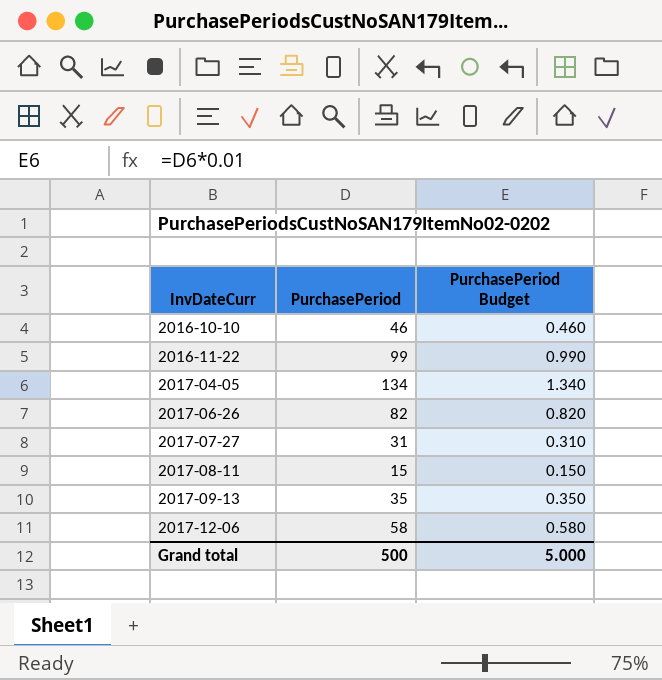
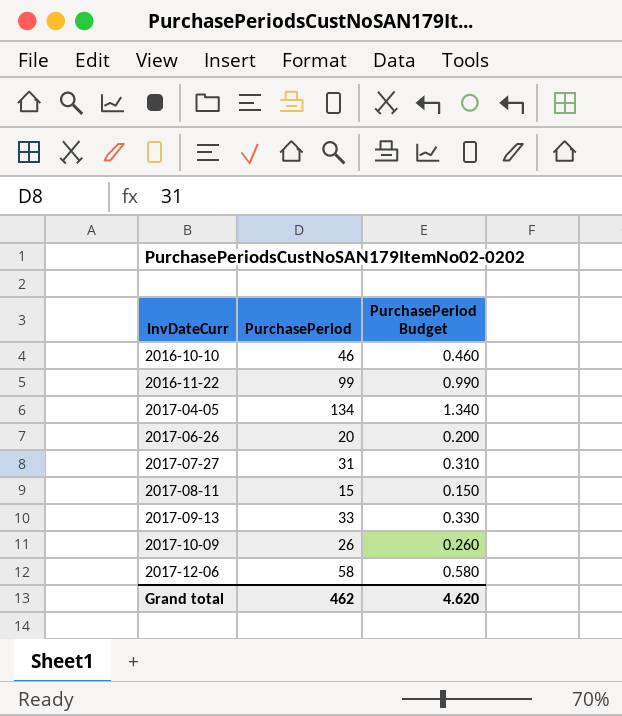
2017-06-26 | PurchasePeriod: 82 -> 20
2017-06-26 | PurchasePeriod Budget: 0.820 -> 0.200
2017-09-13 | PurchasePeriod: 35 -> 33
2017-09-13 | PurchasePeriod Budget: 0.350 -> 0.330
row 2017-10-09: none -> 26 | 0.260
Grand total | PurchasePeriod: 500 -> 462
Grand total | PurchasePeriod Budget: 5.000 -> 4.620

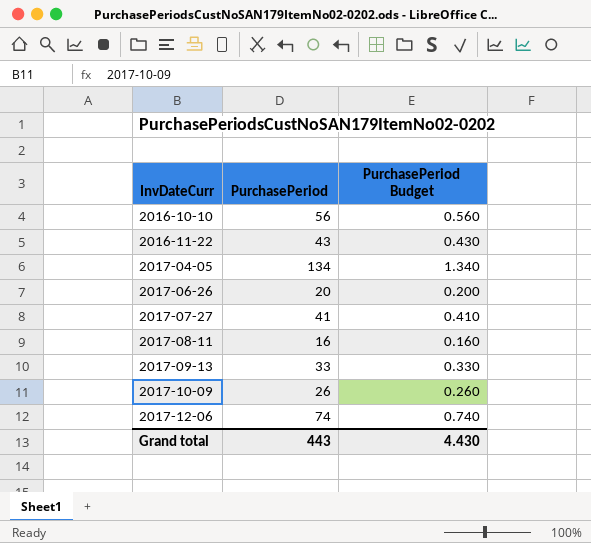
2016-10-10 | PurchasePeriod: 46 -> 56
2016-10-10 | PurchasePeriod Budget: 0.460 -> 0.560
2016-11-22 | PurchasePeriod: 99 -> 43
2016-11-22 | PurchasePeriod Budget: 0.990 -> 0.430
2017-07-27 | PurchasePeriod: 31 -> 41
2017-07-27 | PurchasePeriod Budget: 0.310 -> 0.410
2017-08-11 | PurchasePeriod: 15 -> 16
2017-08-11 | PurchasePeriod Budget: 0.150 -> 0.160
2017-12-06 | PurchasePeriod: 58 -> 74
2017-12-06 | PurchasePeriod Budget: 0.580 -> 0.740
Grand total | PurchasePeriod: 462 -> 443
Grand total | PurchasePeriod Budget: 4.620 -> 4.430

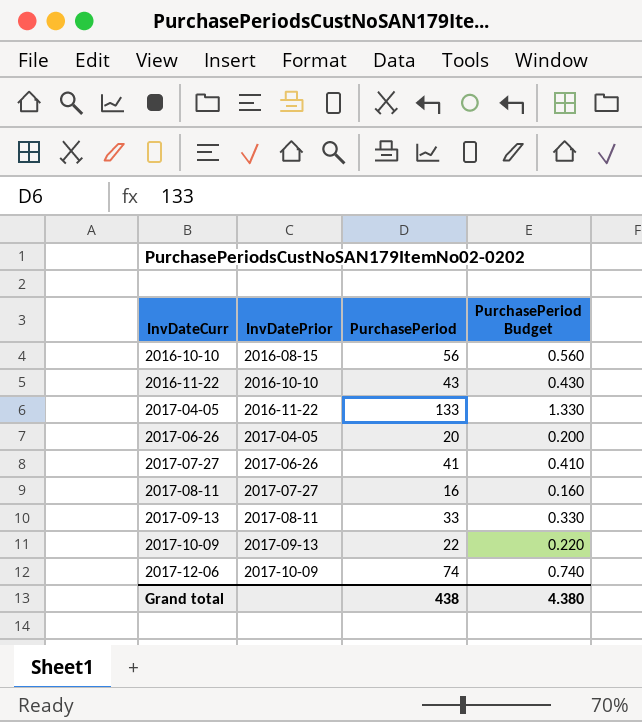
column InvDatePrior | position: none -> 2
2017-04-05 | PurchasePeriod: 134 -> 133
2017-04-05 | PurchasePeriod Budget: 1.340 -> 1.330
2017-10-09 | PurchasePeriod: 26 -> 22
2017-10-09 | PurchasePeriod Budget: 0.260 -> 0.220
Grand total | PurchasePeriod: 443 -> 438
Grand total | PurchasePeriod Budget: 4.430 -> 4.380

